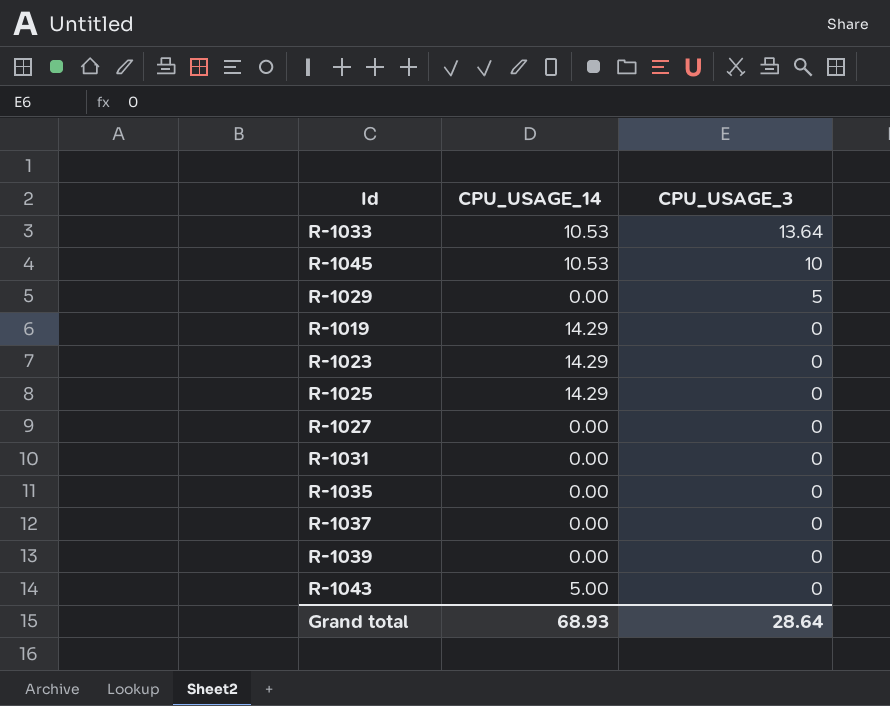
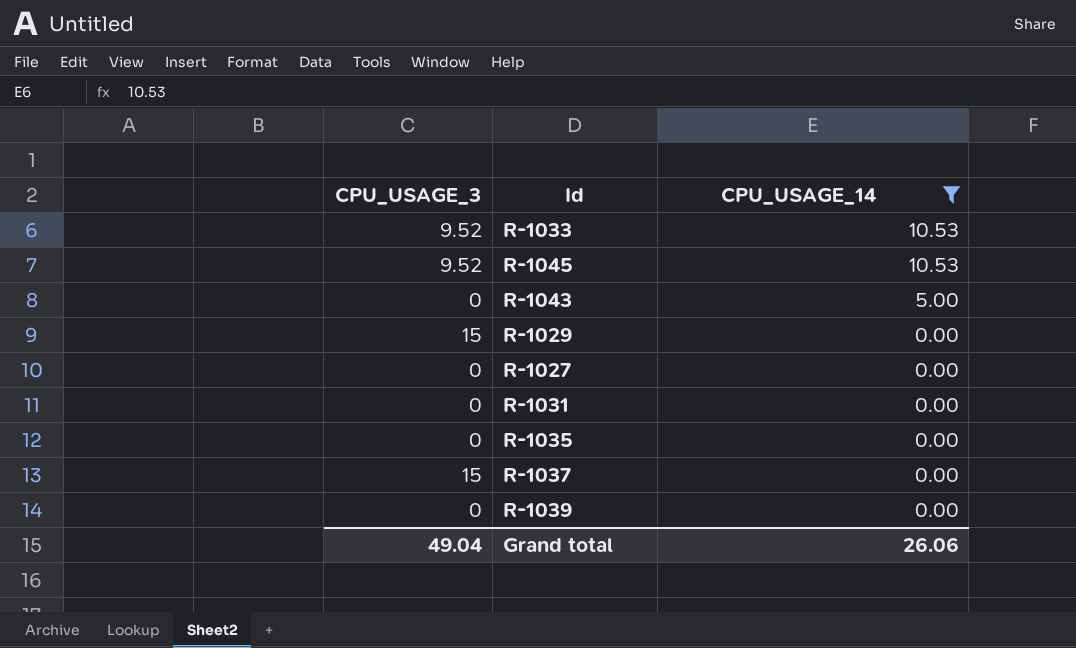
filter: none -> CPU_USAGE_14 != 14.29
row order: CPU_USAGE_3 descending -> CPU_USAGE_14 descending
column CPU_USAGE_3 | position: 3 -> 1
R-1033 | CPU_USAGE_3: 13.64 -> 9.52
R-1045 | CPU_USAGE_3: 10 -> 9.52
R-1029 | CPU_USAGE_3: 5 -> 15
R-1037 | CPU_USAGE_3: 0 -> 15
Grand total | CPU_USAGE_3: 28.64 -> 49.04
Grand total | CPU_USAGE_14: 68.93 -> 26.06

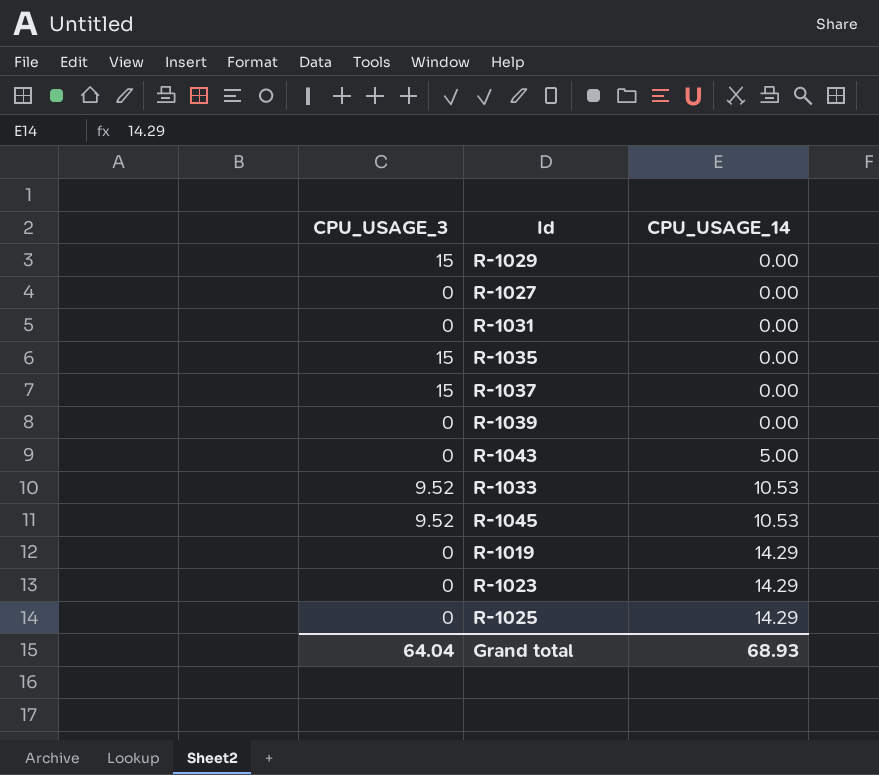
filter: CPU_USAGE_14 != 14.29 -> none
row order: CPU_USAGE_14 descending -> CPU_USAGE_14 ascending
R-1035 | CPU_USAGE_3: 0 -> 15
Grand total | CPU_USAGE_3: 49.04 -> 64.04
Grand total | CPU_USAGE_14: 26.06 -> 68.93

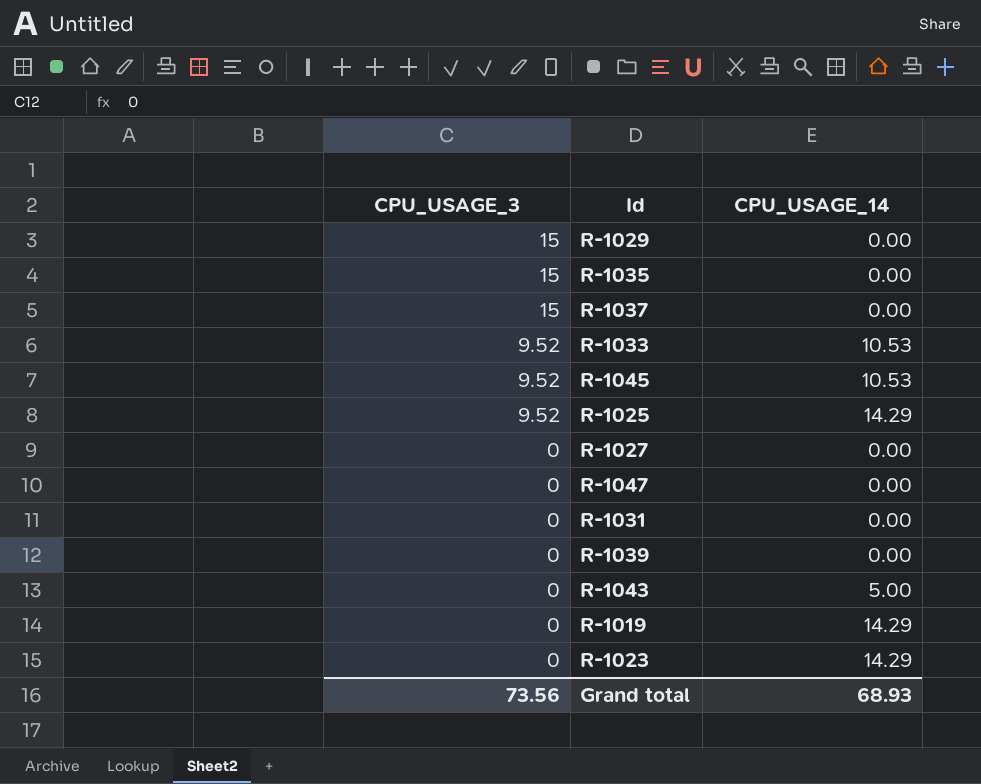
row order: CPU_USAGE_14 ascending -> CPU_USAGE_3 descending
R-1025 | CPU_USAGE_3: 0 -> 9.52
row R-1047: none -> 0 | 0.00
Grand total | CPU_USAGE_3: 64.04 -> 73.56

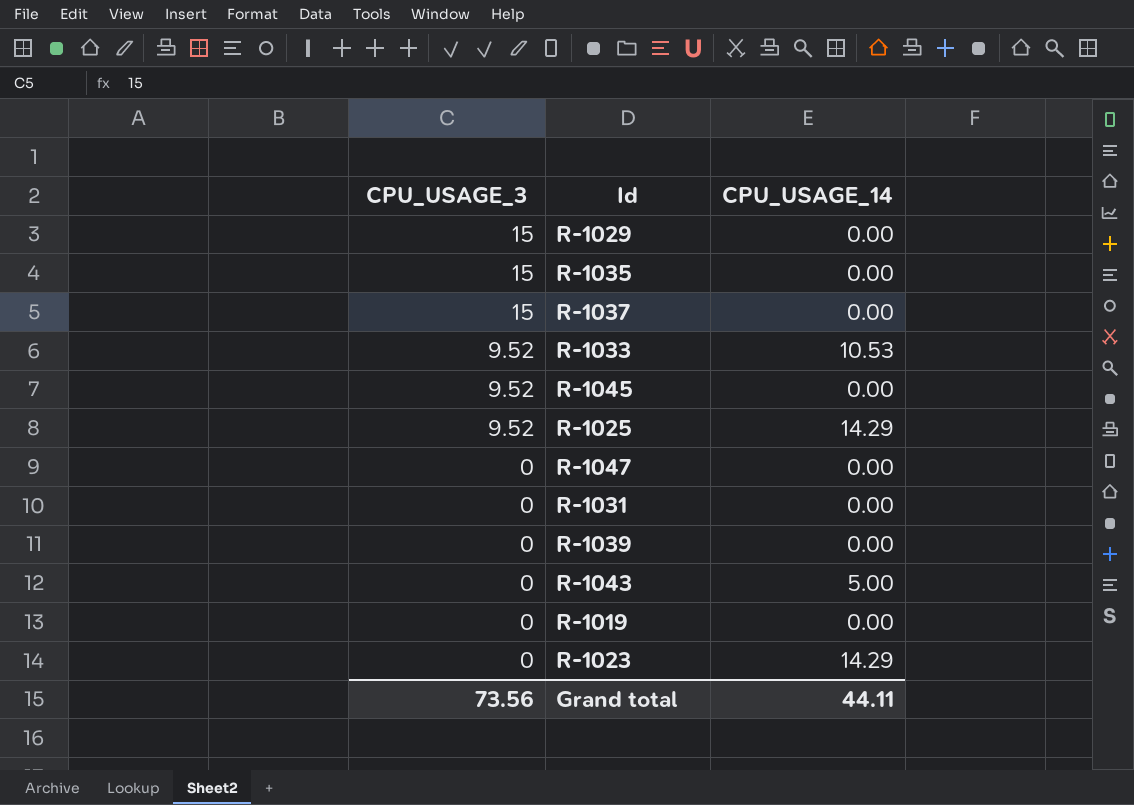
row R-1027: 0 | 0.00 -> none
R-1045 | CPU_USAGE_14: 10.53 -> 0.00
R-1019 | CPU_USAGE_14: 14.29 -> 0.00
Grand total | CPU_USAGE_14: 68.93 -> 44.11

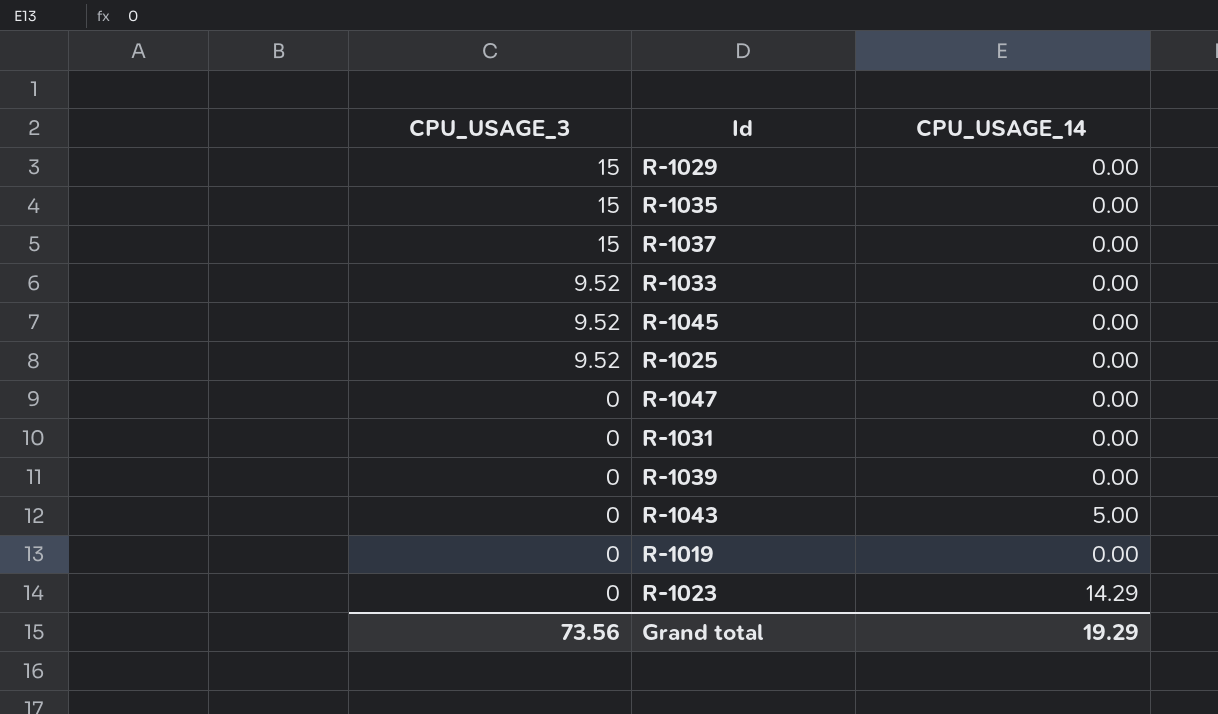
R-1033 | CPU_USAGE_14: 10.53 -> 0.00
R-1025 | CPU_USAGE_14: 14.29 -> 0.00
Grand total | CPU_USAGE_14: 44.11 -> 19.29

